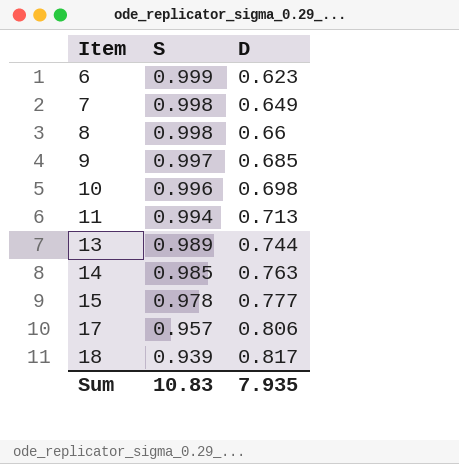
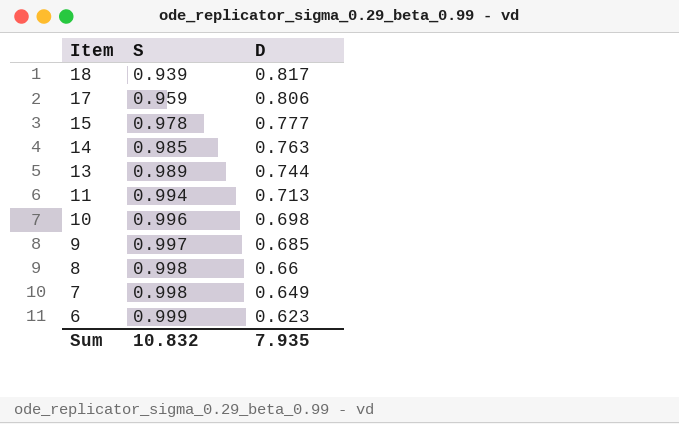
row order: Item ascending -> Item descending
17 | S: 0.957 -> 0.959
Sum | S: 10.83 -> 10.832

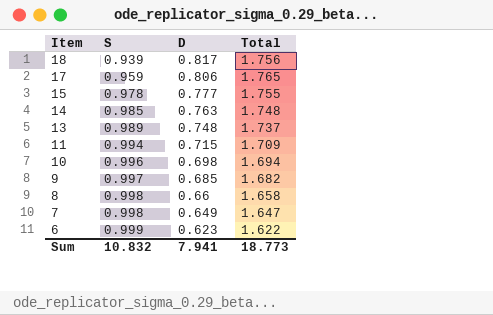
column Total | formula: none -> [S] + [D]
13 | D: 0.744 -> 0.748
11 | D: 0.713 -> 0.715
Sum | D: 7.935 -> 7.941

